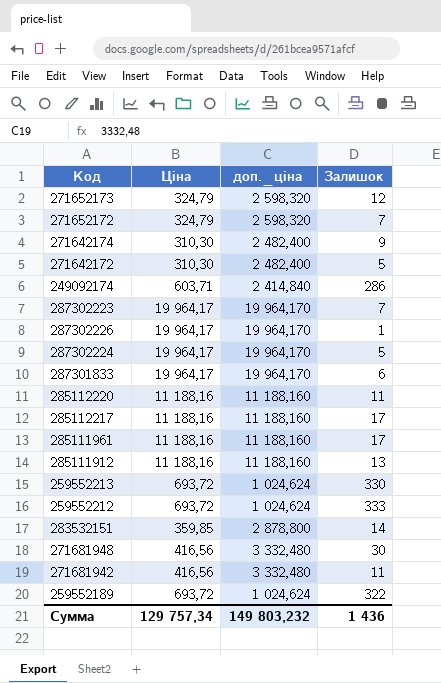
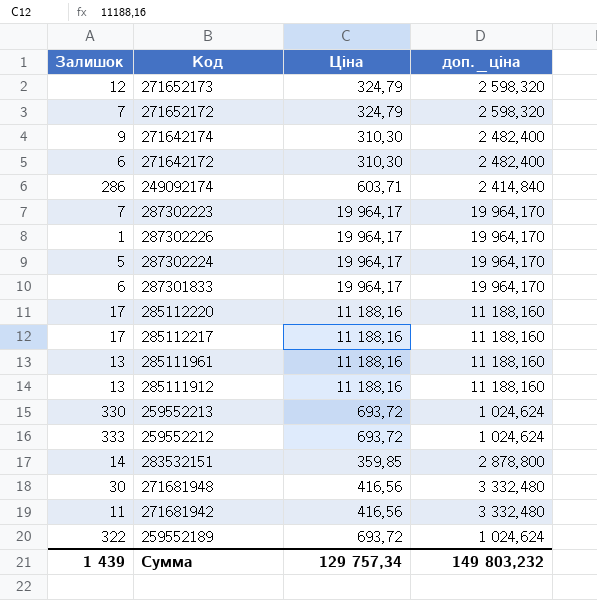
column Залишок | position: 4 -> 1
271642172 | Залишок: 5 -> 6
285112220 | Залишок: 11 -> 17
285111961 | Залишок: 17 -> 13
Сумма | Залишок: 1 436 -> 1 439

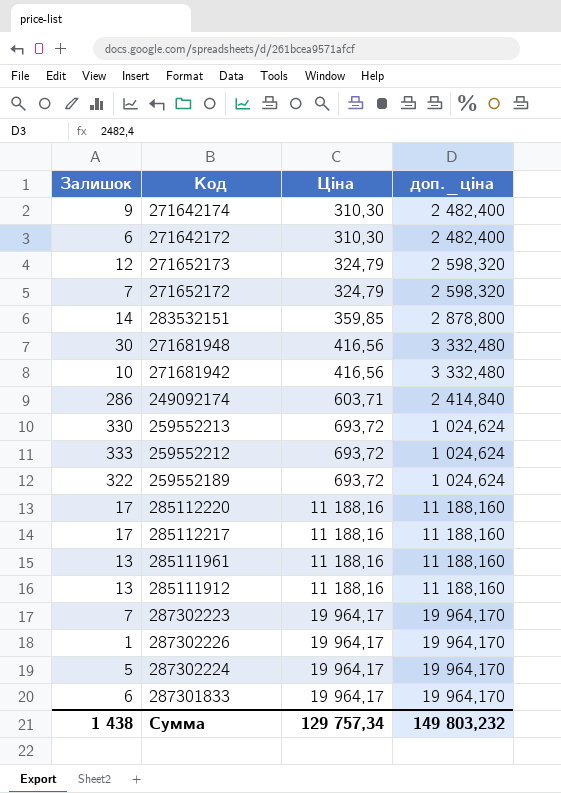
row order: none -> Ціна ascending
271681942 | Залишок: 11 -> 10
Сумма | Залишок: 1 439 -> 1 438

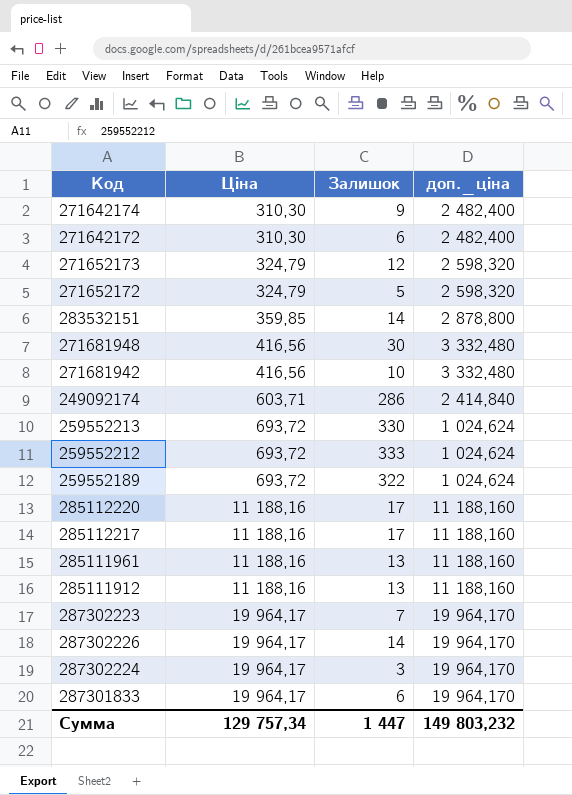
column Залишок | position: 1 -> 3
271652172 | Залишок: 7 -> 5
287302226 | Залишок: 1 -> 14
287302224 | Залишок: 5 -> 3
Сумма | Залишок: 1 438 -> 1 447

